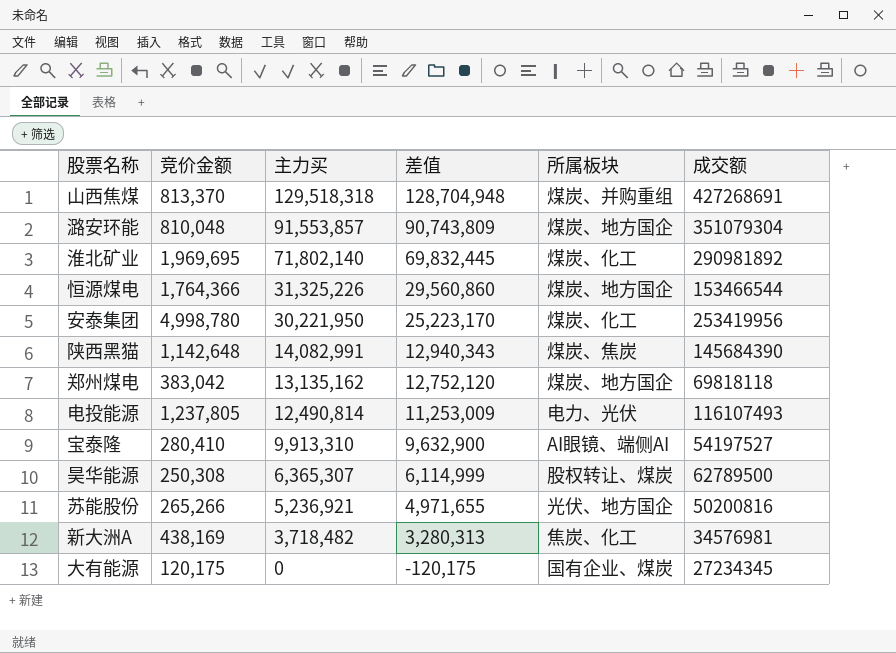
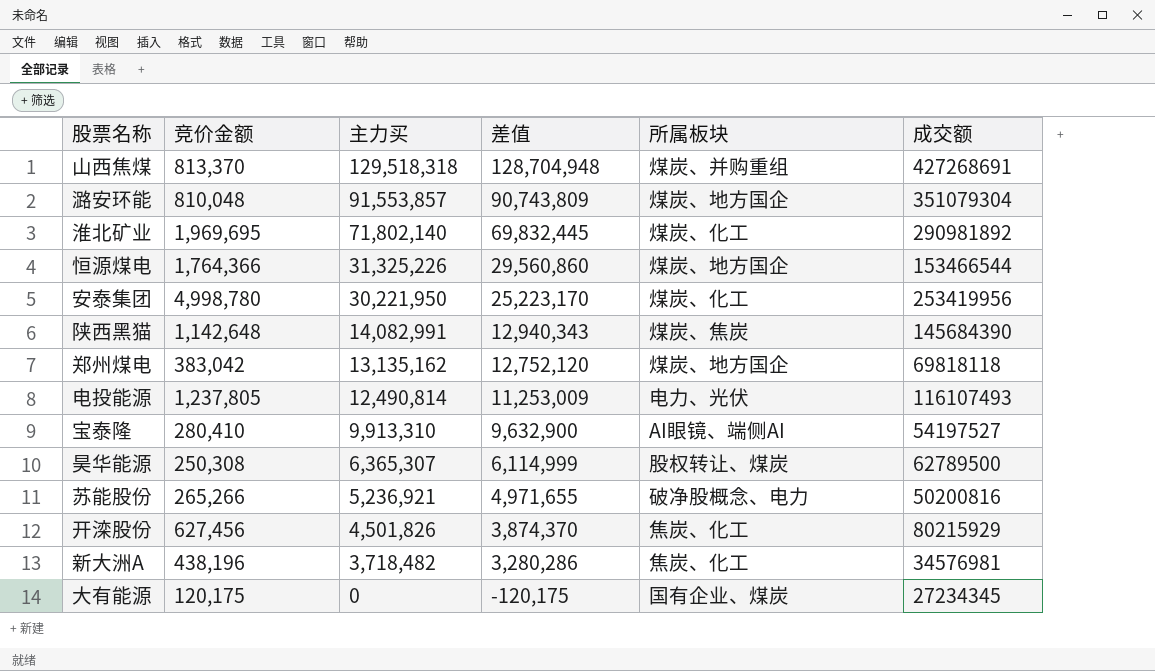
苏能股份 | 所属板块: 光伏、地方国企 -> 破净股概念、电力
row 开滦股份: none -> 627,456 | 4,501,826 | 3,874,370 | 焦炭、化工 | 80215929
新大洲A | 竞价金额: 438,169 -> 438,196
新大洲A | 差值: 3,280,313 -> 3,280,286

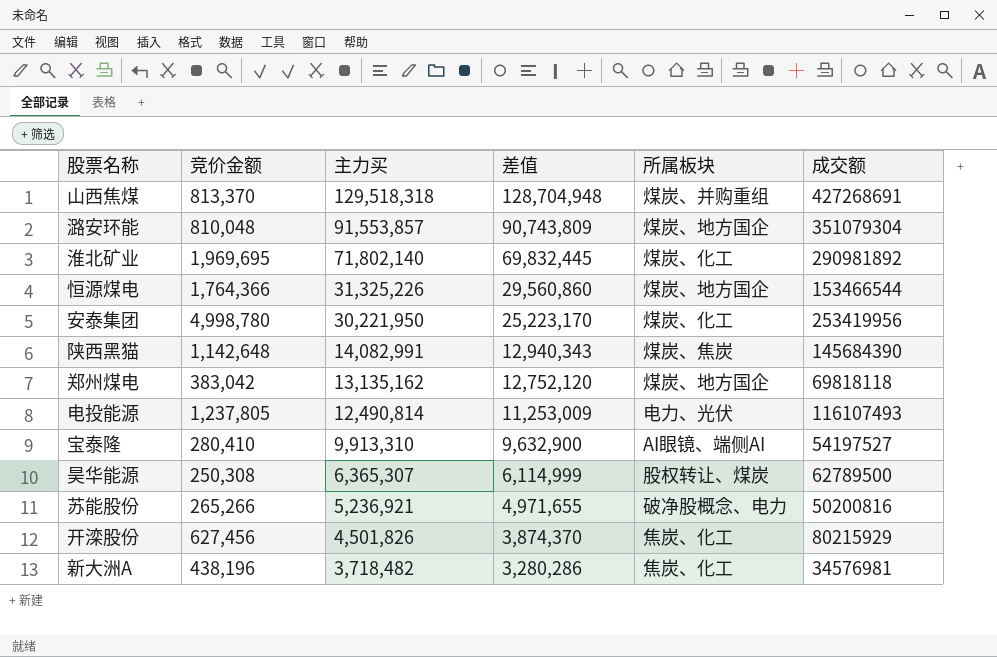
row 大有能源: 120,175 | 0 | -120,175 | 国有企业、煤炭 | 27234345 -> none

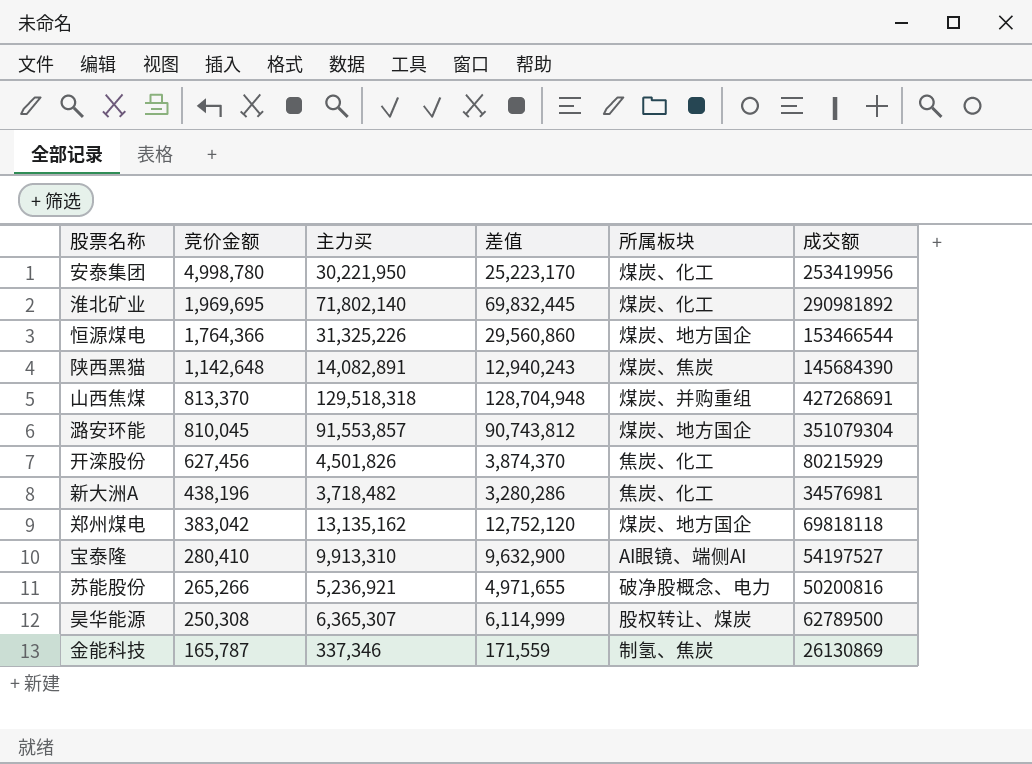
row order: 主力买 descending -> 竞价金额 descending
row 电投能源: 1,237,805 | 12,490,814 | 11,253,009 | 电力、光伏 | 116107493 -> none
陕西黑猫 | 主力买: 14,082,991 -> 14,082,891
陕西黑猫 | 差值: 12,940,343 -> 12,940,243
潞安环能 | 竞价金额: 810,048 -> 810,045
潞安环能 | 差值: 90,743,809 -> 90,743,812
row 金能科技: none -> 165,787 | 337,346 | 171,559 | 制氢、焦炭 | 26130869

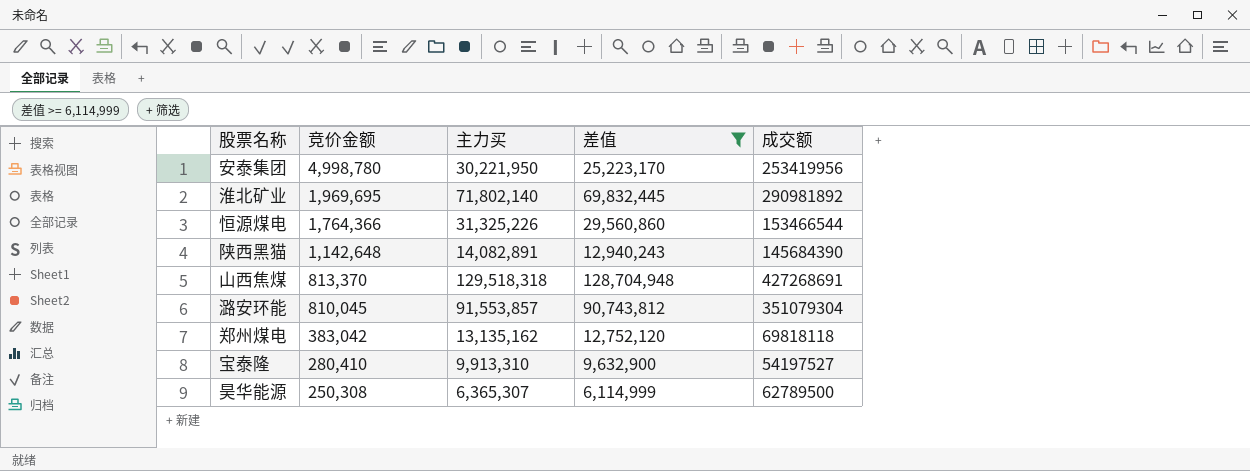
filter: none -> 差值 >= 6,114,999
column 所属板块 | position: 5 -> none

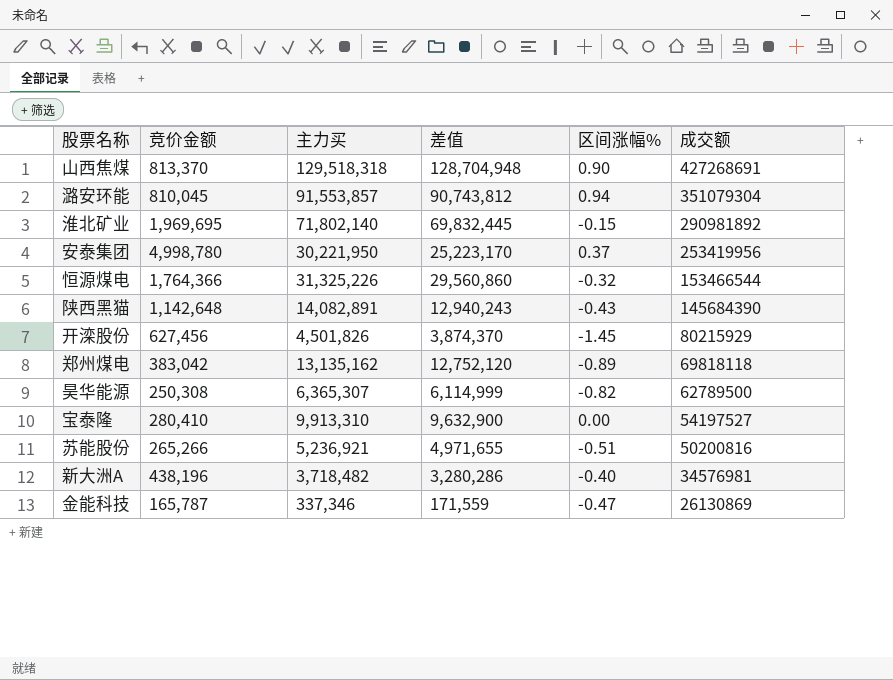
filter: 差值 >= 6,114,999 -> none
row order: 竞价金额 descending -> 成交额 descending
column 区间涨幅% | position: none -> 5

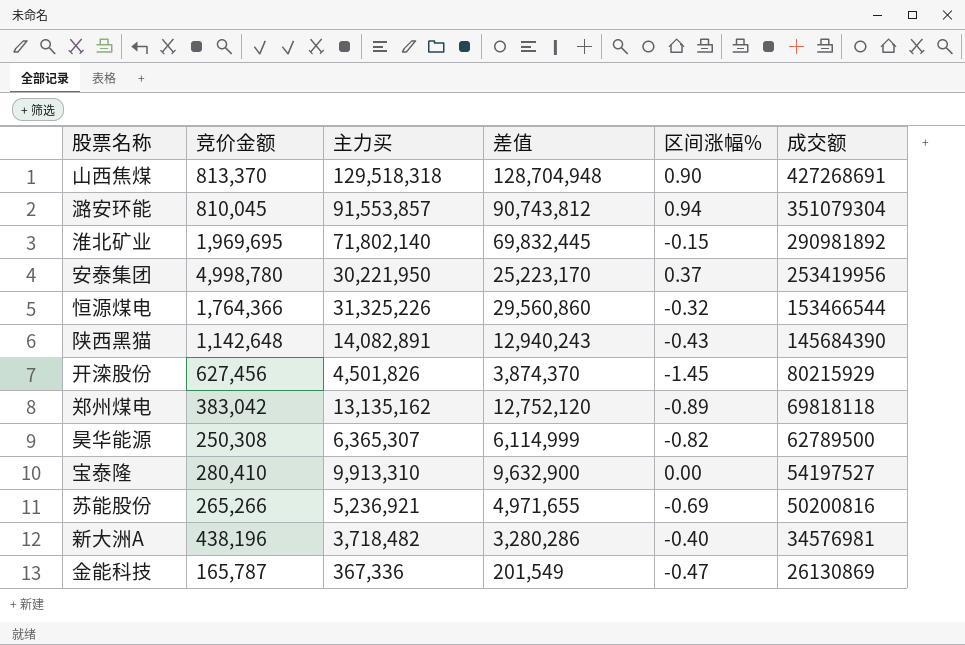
苏能股份 | 区间涨幅%: -0.51 -> -0.69
金能科技 | 主力买: 337,346 -> 367,336
金能科技 | 差值: 171,559 -> 201,549

